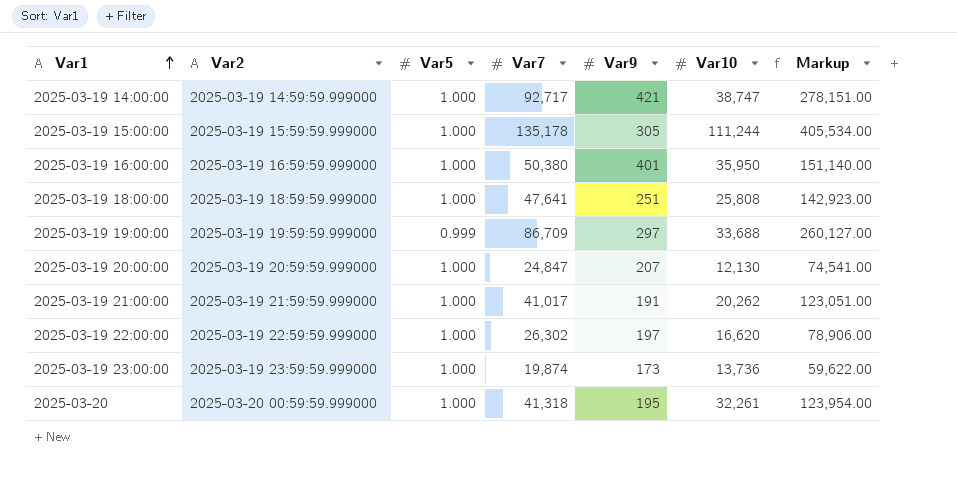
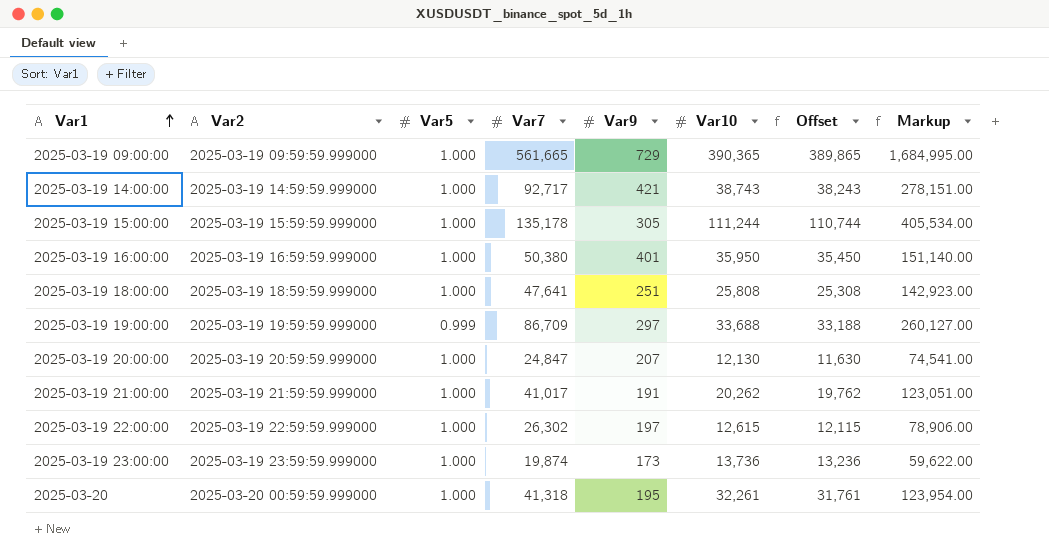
column Offset | formula: none -> [Var10] - 500
row 2025-03-19 09:00:00: none -> 2025-03-19 09:59:59.999000 | 1.000 | 561,665 | 729 | 390,365 | 389,865 | 1,684,995.00
2025-03-19 14:00:00 | Var10: 38,747 -> 38,743
2025-03-19 22:00:00 | Var10: 16,620 -> 12,615

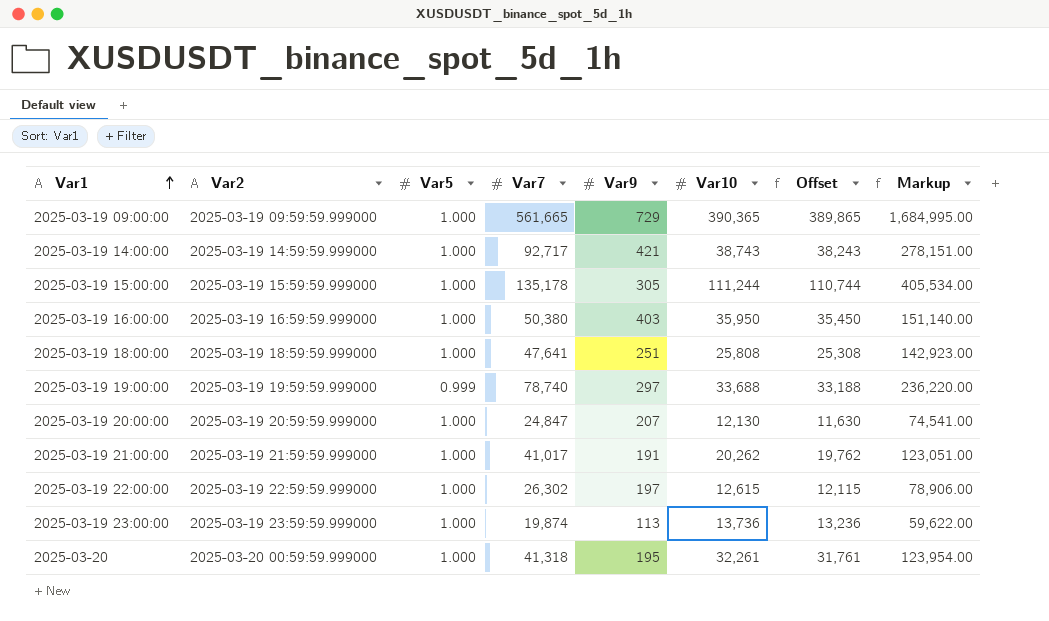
2025-03-19 16:00:00 | Var9: 401 -> 403
2025-03-19 19:00:00 | Var7: 86,709 -> 78,740
2025-03-19 19:00:00 | Markup: 260,127.00 -> 236,220.00
2025-03-19 23:00:00 | Var9: 173 -> 113

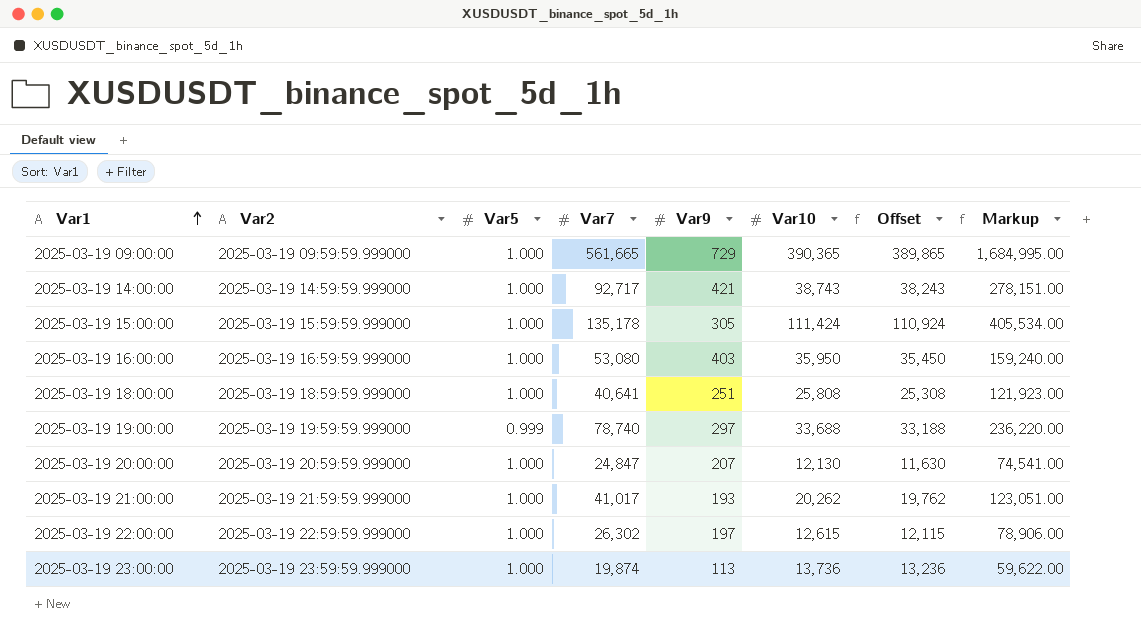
row 2025-03-20: 2025-03-20 00:59:59.999000 | 1.000 | 41,318 | 195 | 32,261 | 31,761 | 123,954.00 -> none
2025-03-19 15:00:00 | Var10: 111,244 -> 111,424
2025-03-19 15:00:00 | Offset: 110,744 -> 110,924
2025-03-19 16:00:00 | Var7: 50,380 -> 53,080
2025-03-19 16:00:00 | Markup: 151,140.00 -> 159,240.00
2025-03-19 18:00:00 | Var7: 47,641 -> 40,641
2025-03-19 18:00:00 | Markup: 142,923.00 -> 121,923.00
2025-03-19 21:00:00 | Var9: 191 -> 193

